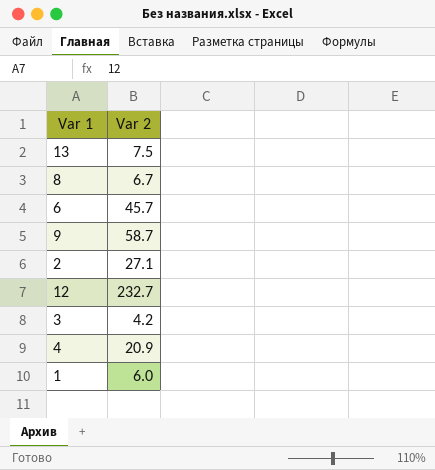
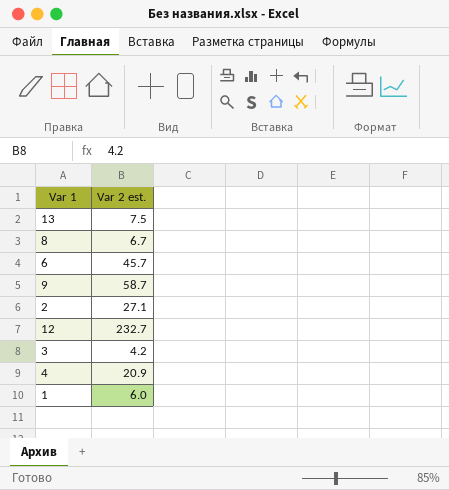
column name: Var 2 -> Var 2 est.

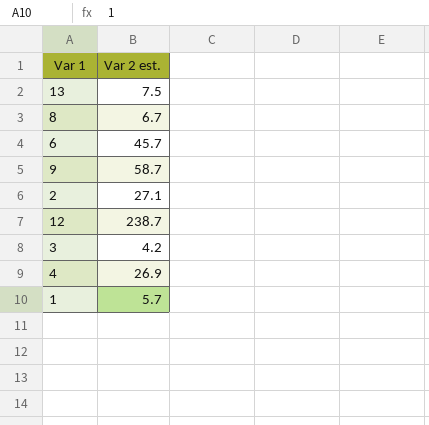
12 | Var 2 est.: 232.7 -> 238.7
4 | Var 2 est.: 20.9 -> 26.9
1 | Var 2 est.: 6.0 -> 5.7

